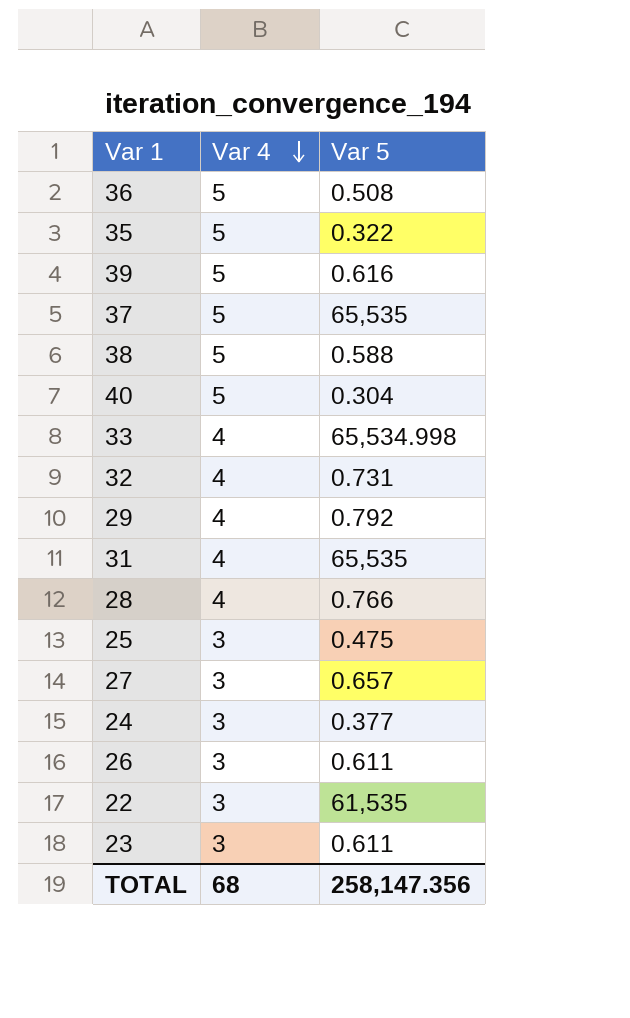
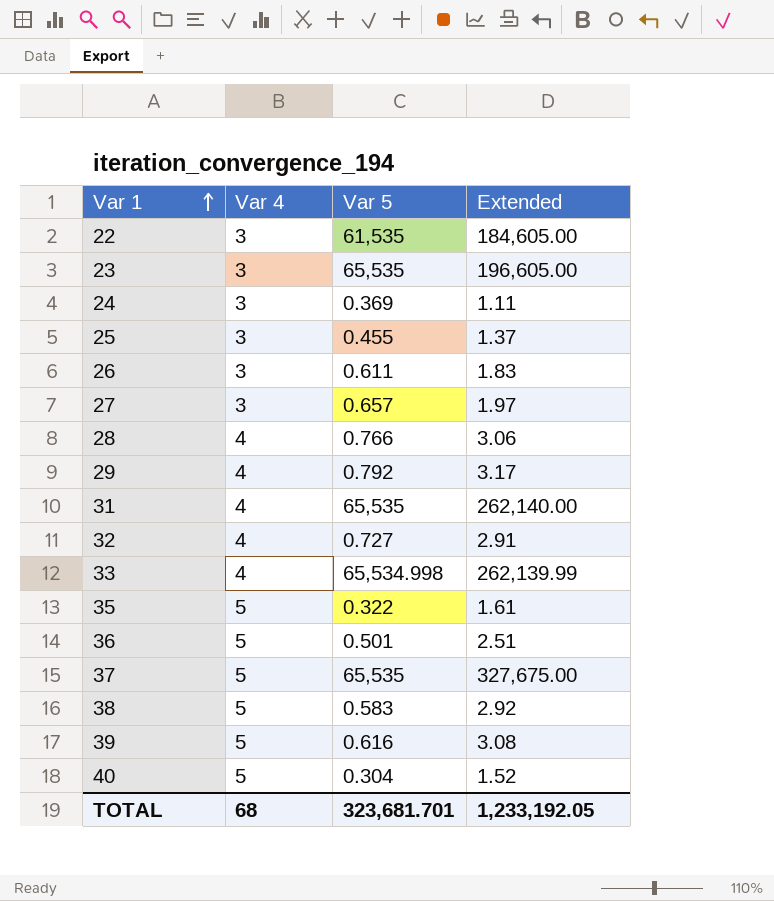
row order: Var 4 descending -> Var 1 ascending
column Extended | formula: none -> [Var 4] * [Var 5]
23 | Var 5: 0.611 -> 65,535
24 | Var 5: 0.377 -> 0.369
25 | Var 5: 0.475 -> 0.455
32 | Var 5: 0.731 -> 0.727
36 | Var 5: 0.508 -> 0.501
38 | Var 5: 0.588 -> 0.583
TOTAL | Var 5: 258,147.356 -> 323,681.701

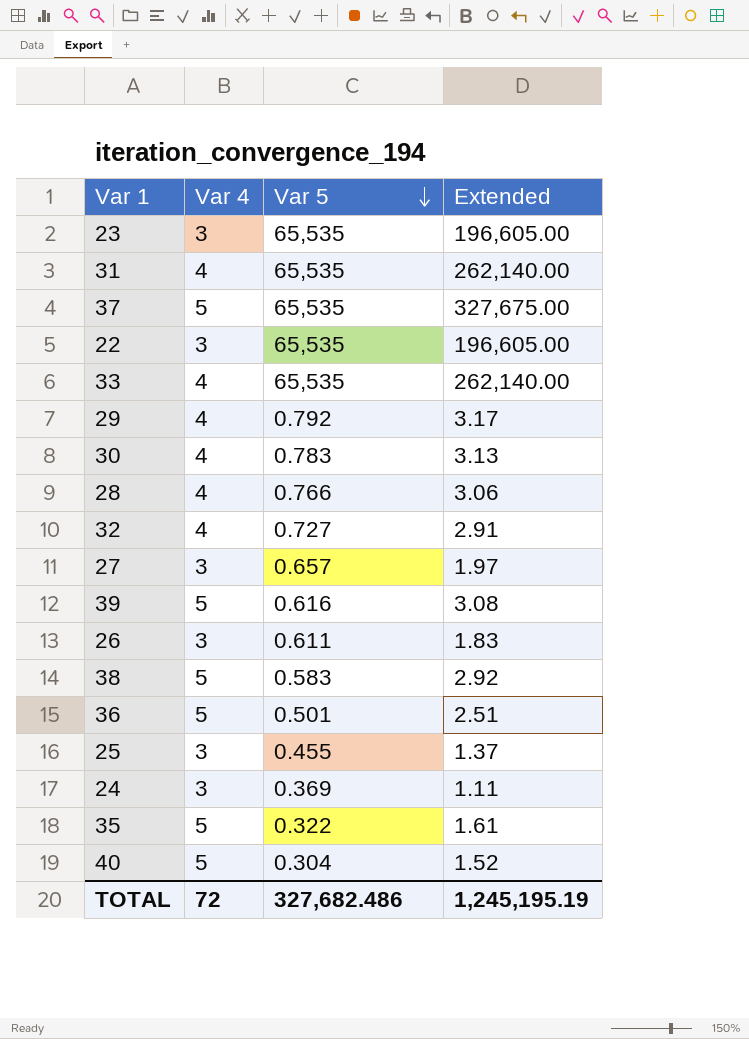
row order: Var 1 ascending -> Var 5 descending
22 | Var 5: 61,535 -> 65,535
22 | Extended: 184,605.00 -> 196,605.00
33 | Var 5: 65,534.998 -> 65,535
33 | Extended: 262,139.99 -> 262,140.00
row 30: none -> 4 | 0.783 | 3.13
TOTAL | Var 4: 68 -> 72
TOTAL | Var 5: 323,681.701 -> 327,682.486
TOTAL | Extended: 1,233,192.05 -> 1,245,195.19

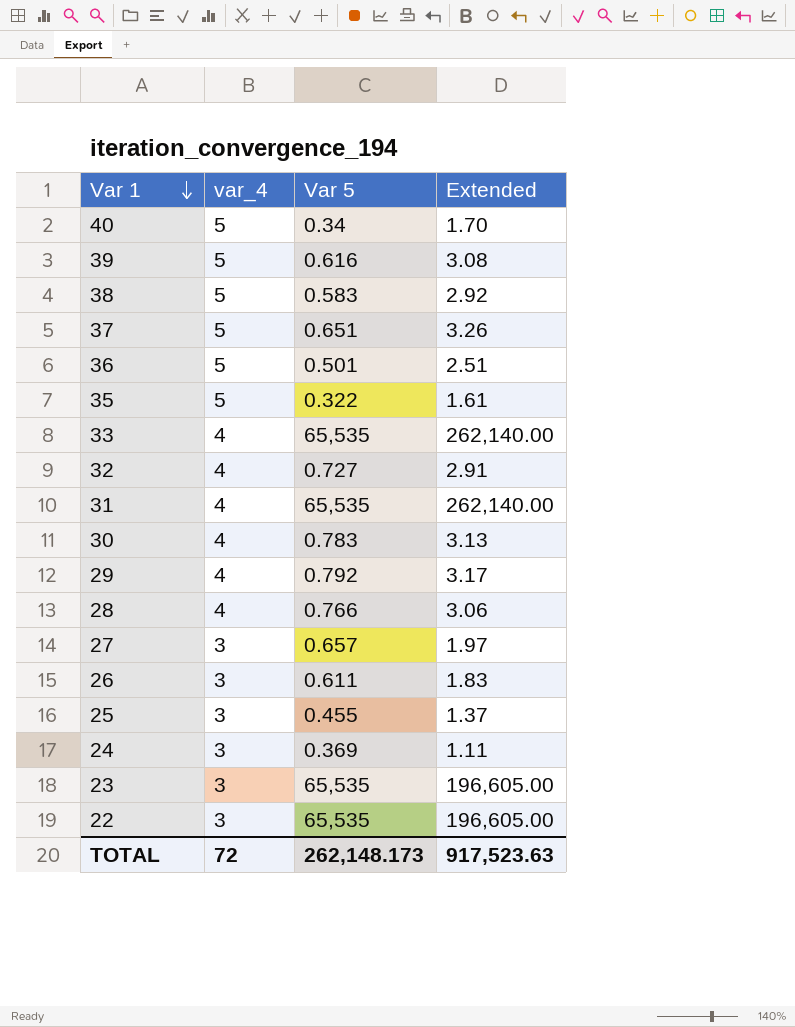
row order: Var 5 descending -> Var 1 descending
column name: Var 4 -> var_4
40 | Var 5: 0.304 -> 0.34
40 | Extended: 1.52 -> 1.70
37 | Var 5: 65,535 -> 0.651
37 | Extended: 327,675.00 -> 3.26
TOTAL | Var 5: 327,682.486 -> 262,148.173
TOTAL | Extended: 1,245,195.19 -> 917,523.63

